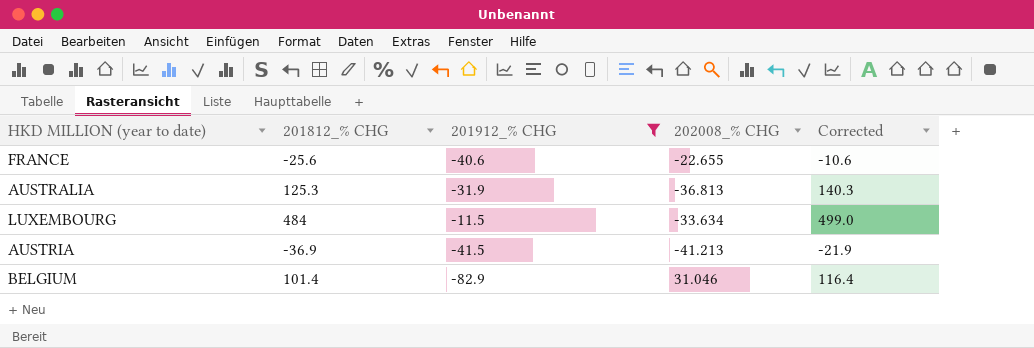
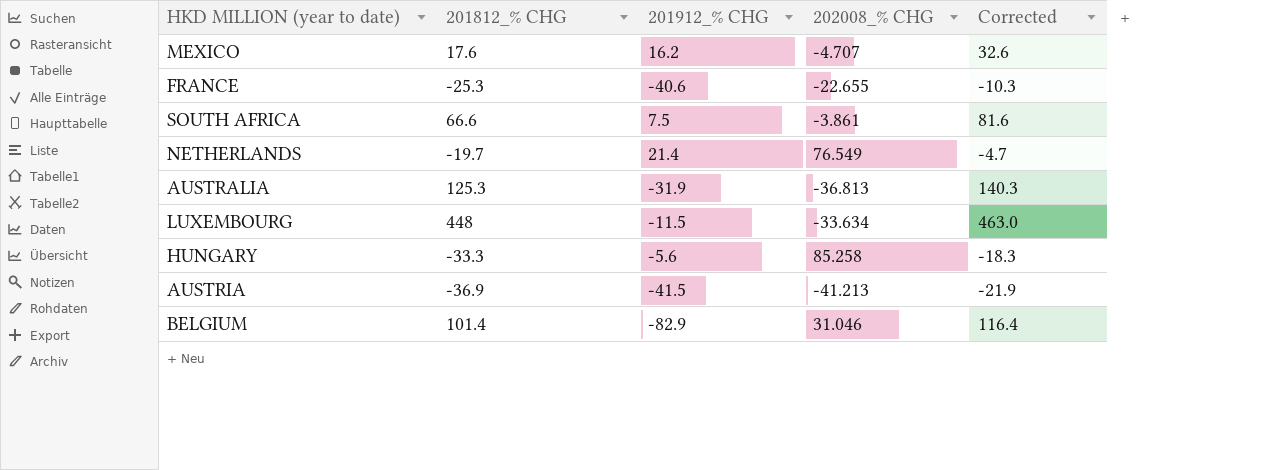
filter: 201912_% CHG <= -11.5 -> none
FRANCE | 201812_% CHG: -25.6 -> -25.3
FRANCE | Corrected: -10.6 -> -10.3
LUXEMBOURG | 201812_% CHG: 484 -> 448
LUXEMBOURG | Corrected: 499.0 -> 463.0

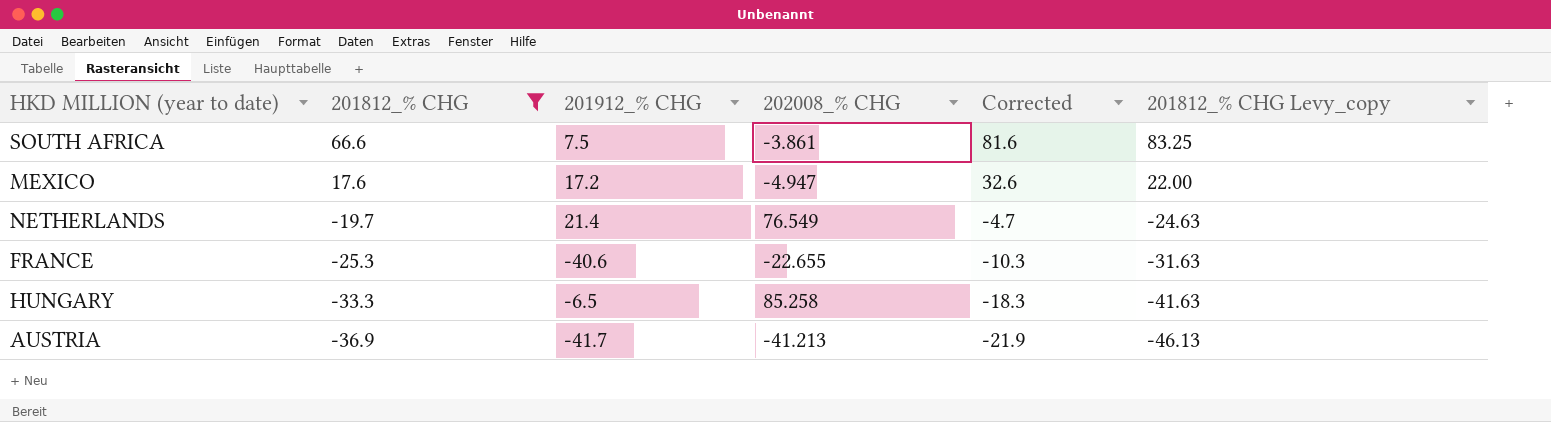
filter: none -> 201812_% CHG <= 66.6
row order: none -> 201812_% CHG descending
column 201812_% CHG Levy_copy | formula: none -> [201812_% CHG] * 1.25
MEXICO | 201912_% CHG: 16.2 -> 17.2
MEXICO | 202008_% CHG: -4.707 -> -4.947
HUNGARY | 201912_% CHG: -5.6 -> -6.5
AUSTRIA | 201912_% CHG: -41.5 -> -41.7

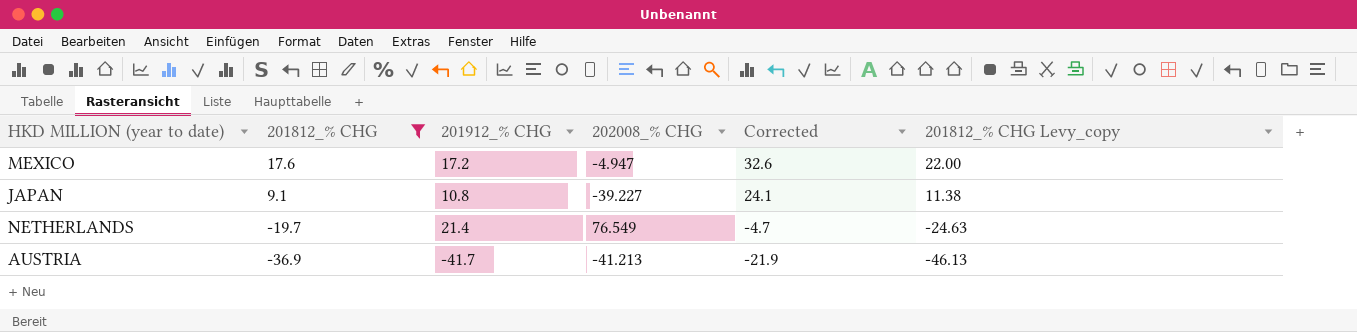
row SOUTH AFRICA: 66.6 | 7.5 | -3.861 | 81.6 | 83.25 -> none
row FRANCE: -25.3 | -40.6 | -22.655 | -10.3 | -31.63 -> none
row HUNGARY: -33.3 | -6.5 | 85.258 | -18.3 | -41.63 -> none
row JAPAN: none -> 9.1 | 10.8 | -39.227 | 24.1 | 11.38

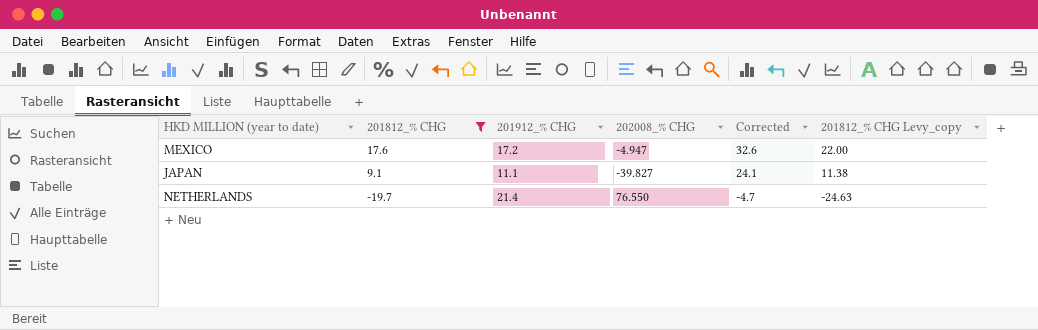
row AUSTRIA: -36.9 | -41.7 | -41.213 | -21.9 | -46.13 -> none
JAPAN | 201912_% CHG: 10.8 -> 11.1
JAPAN | 202008_% CHG: -39.227 -> -39.827
NETHERLANDS | 202008_% CHG: 76.549 -> 76.550

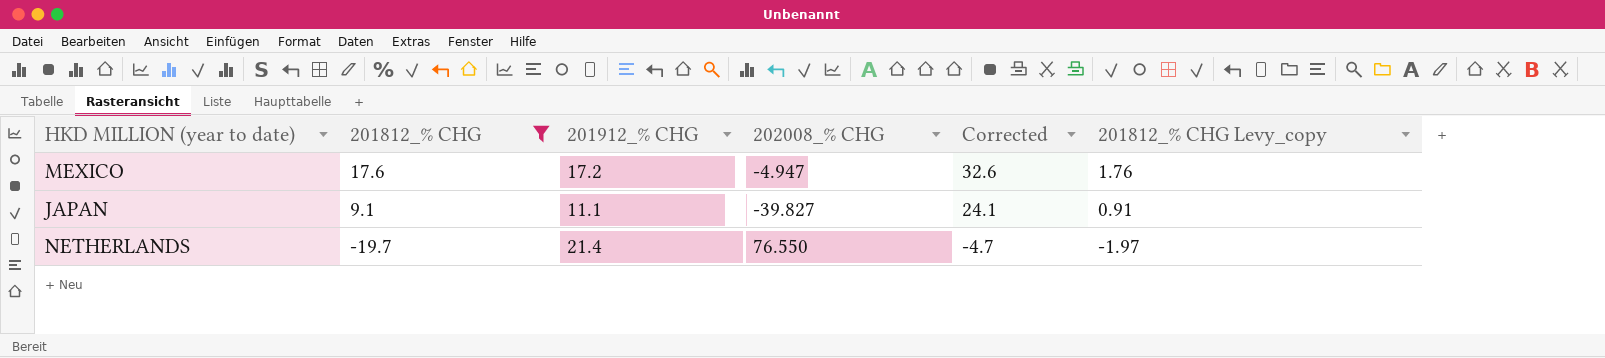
column 201812_% CHG Levy_copy | formula: [201812_% CHG] * 1.25 -> [201812_% CHG] * 0.1

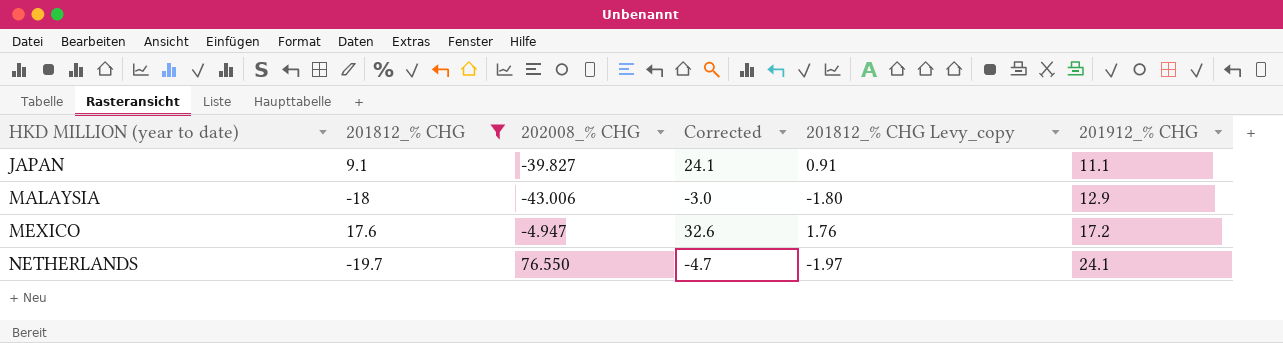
row order: 201812_% CHG descending -> HKD MILLION (year to date) ascending
column 201912_% CHG | position: 3 -> 6
row MALAYSIA: none -> -18 | -43.006 | -3.0 | -1.80 | 12.9
NETHERLANDS | 201912_% CHG: 21.4 -> 24.1

